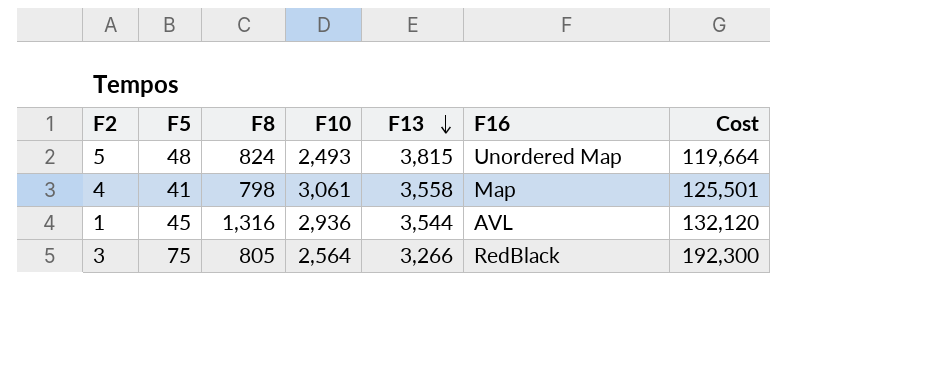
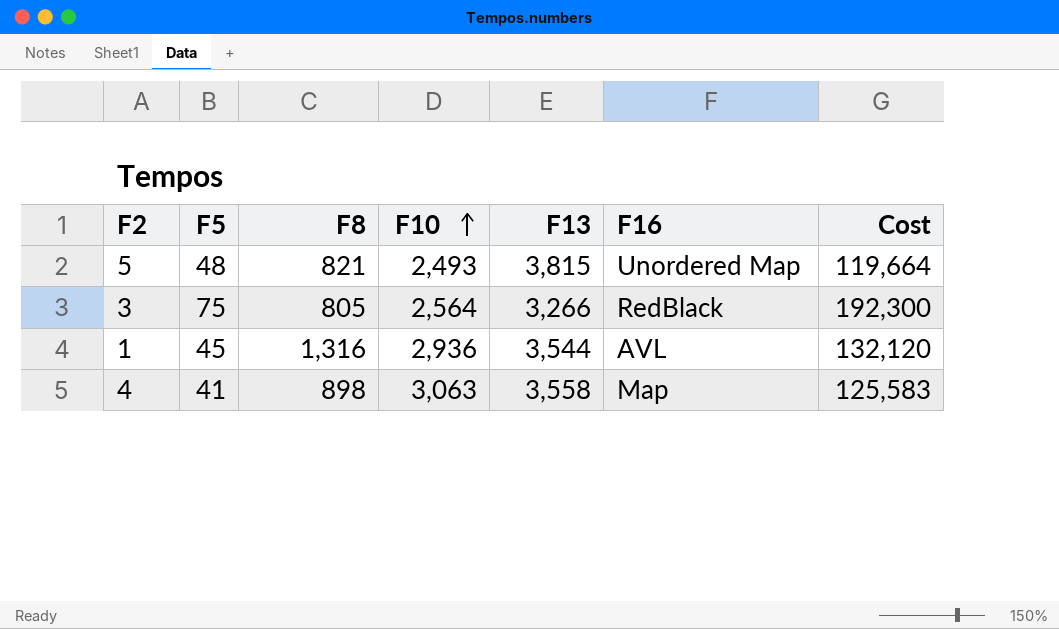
row order: F13 descending -> F10 ascending
5 | F8: 824 -> 821
4 | F8: 798 -> 898
4 | F10: 3,061 -> 3,063
4 | Cost: 125,501 -> 125,583

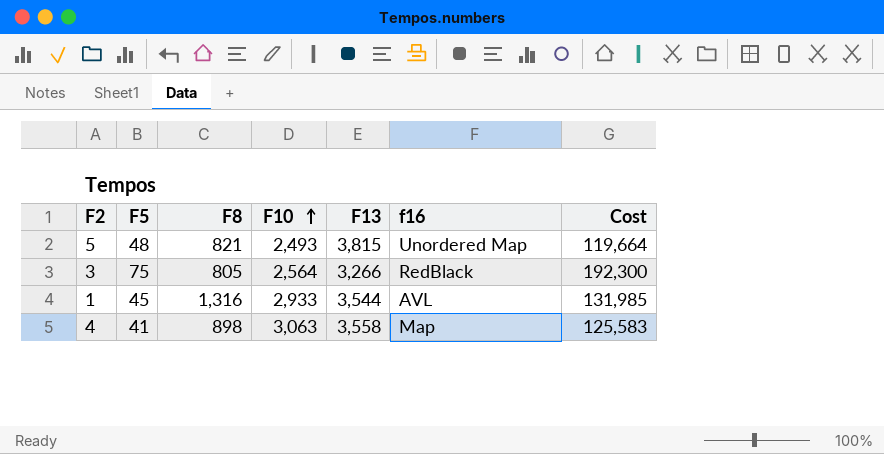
column name: F16 -> f16
1 | F10: 2,936 -> 2,933
1 | Cost: 132,120 -> 131,985

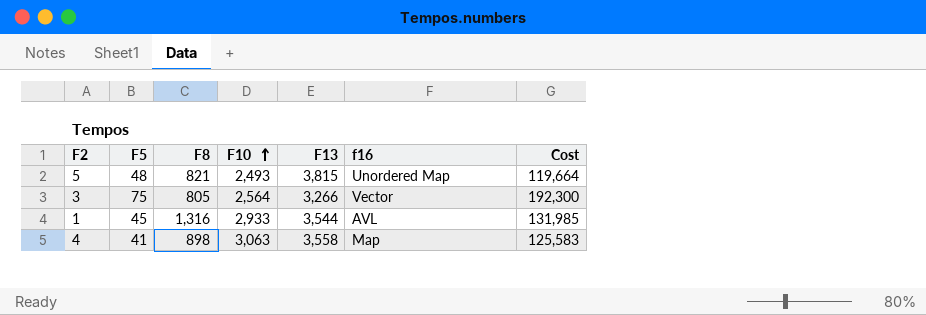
3 | f16: RedBlack -> Vector

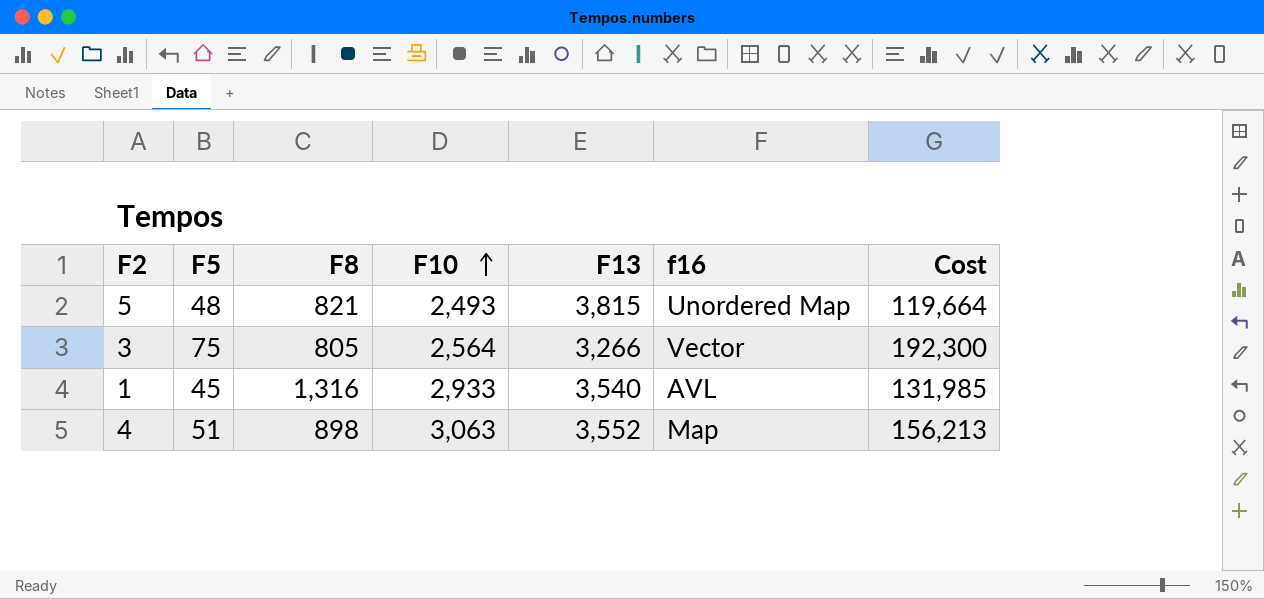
1 | F13: 3,544 -> 3,540
4 | F5: 41 -> 51
4 | F13: 3,558 -> 3,552
4 | Cost: 125,583 -> 156,213

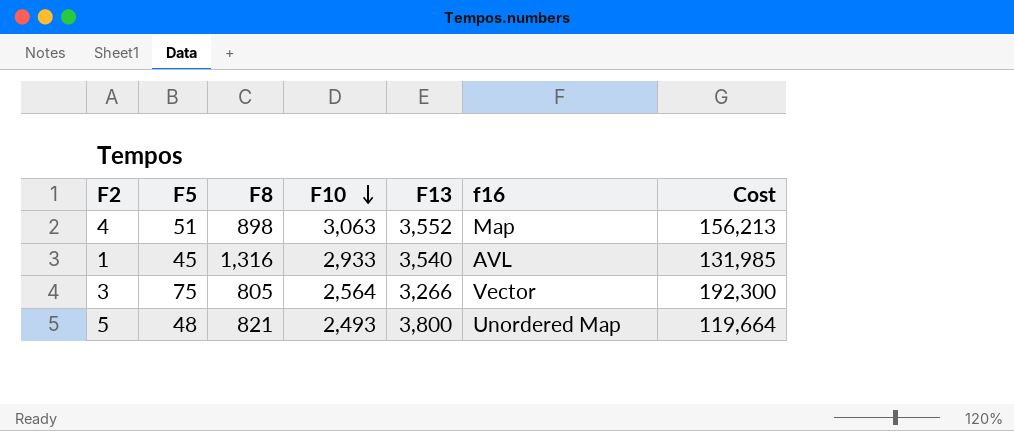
row order: F10 ascending -> F10 descending
5 | F13: 3,815 -> 3,800

